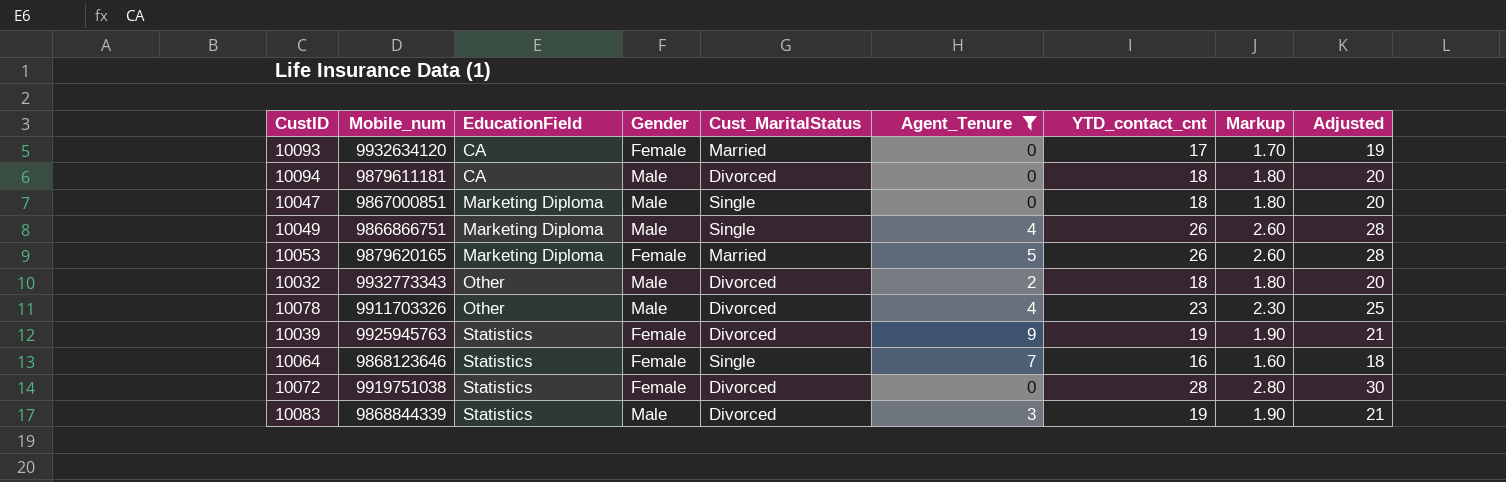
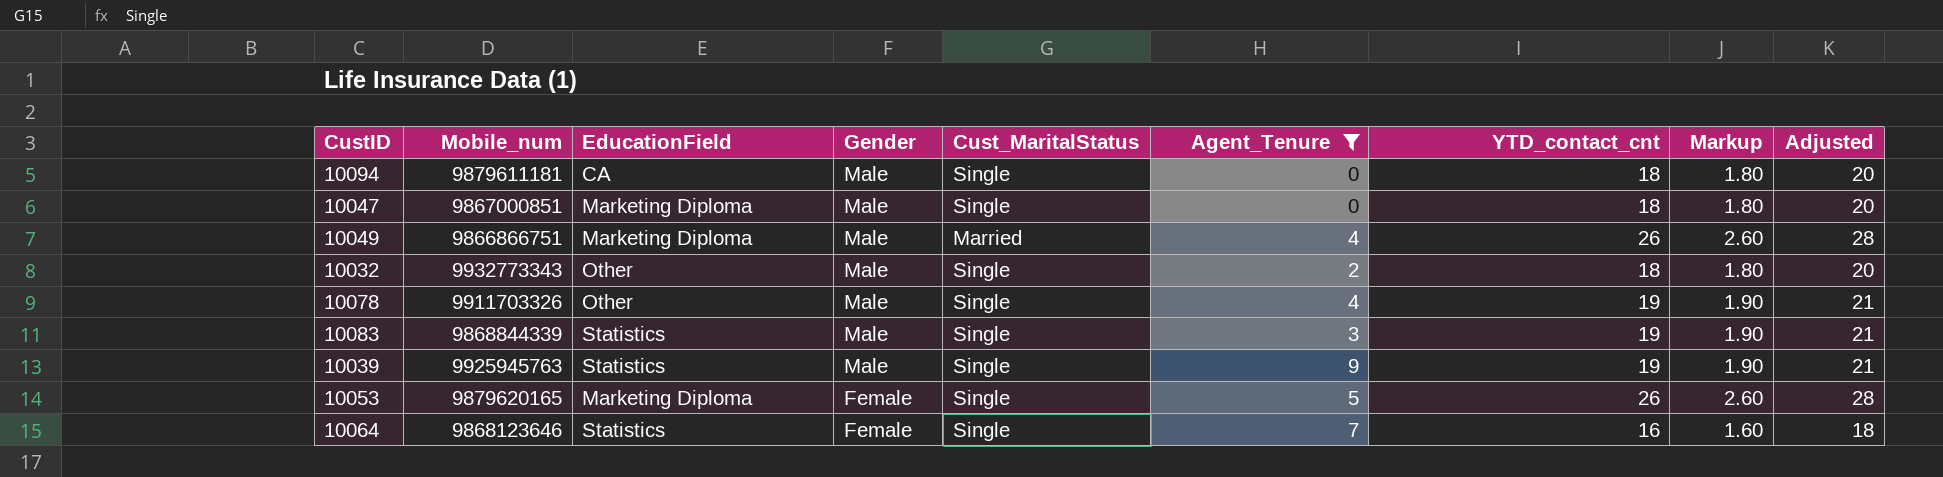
row order: EducationField ascending -> Gender descending
row 10093: 9932634120 | CA | Female | Married | 0 | 17 | 1.70 | 19 -> none
row 10072: 9919751038 | Statistics | Female | Divorced | 0 | 28 | 2.80 | 30 -> none
10094 | Cust_MaritalStatus: Divorced -> Single
10049 | Cust_MaritalStatus: Single -> Married
10032 | Cust_MaritalStatus: Divorced -> Single
10078 | Cust_MaritalStatus: Divorced -> Single
10078 | YTD_contact_cnt: 23 -> 19
10078 | Markup: 2.30 -> 1.90
10078 | Adjusted: 25 -> 21
10083 | Cust_MaritalStatus: Divorced -> Single
10039 | Gender: Female -> Male
10039 | Cust_MaritalStatus: Divorced -> Single
10053 | Cust_MaritalStatus: Married -> Single

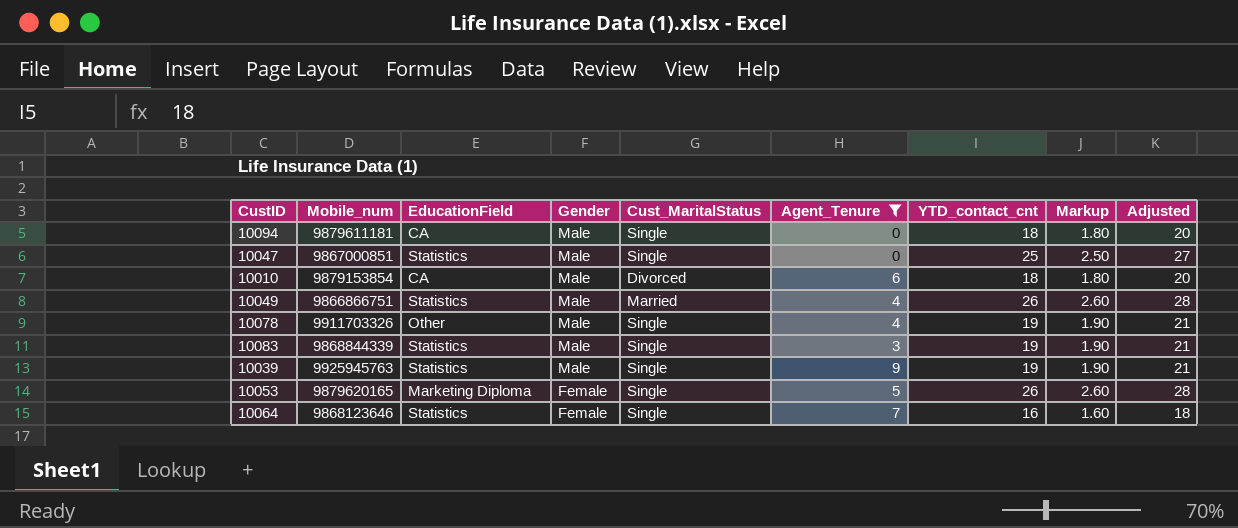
row 10032: 9932773343 | Other | Male | Single | 2 | 18 | 1.80 | 20 -> none
10047 | EducationField: Marketing Diploma -> Statistics
10047 | YTD_contact_cnt: 18 -> 25
10047 | Markup: 1.80 -> 2.50
10047 | Adjusted: 20 -> 27
row 10010: none -> 9879153854 | CA | Male | Divorced | 6 | 18 | 1.80 | 20
10049 | EducationField: Marketing Diploma -> Statistics

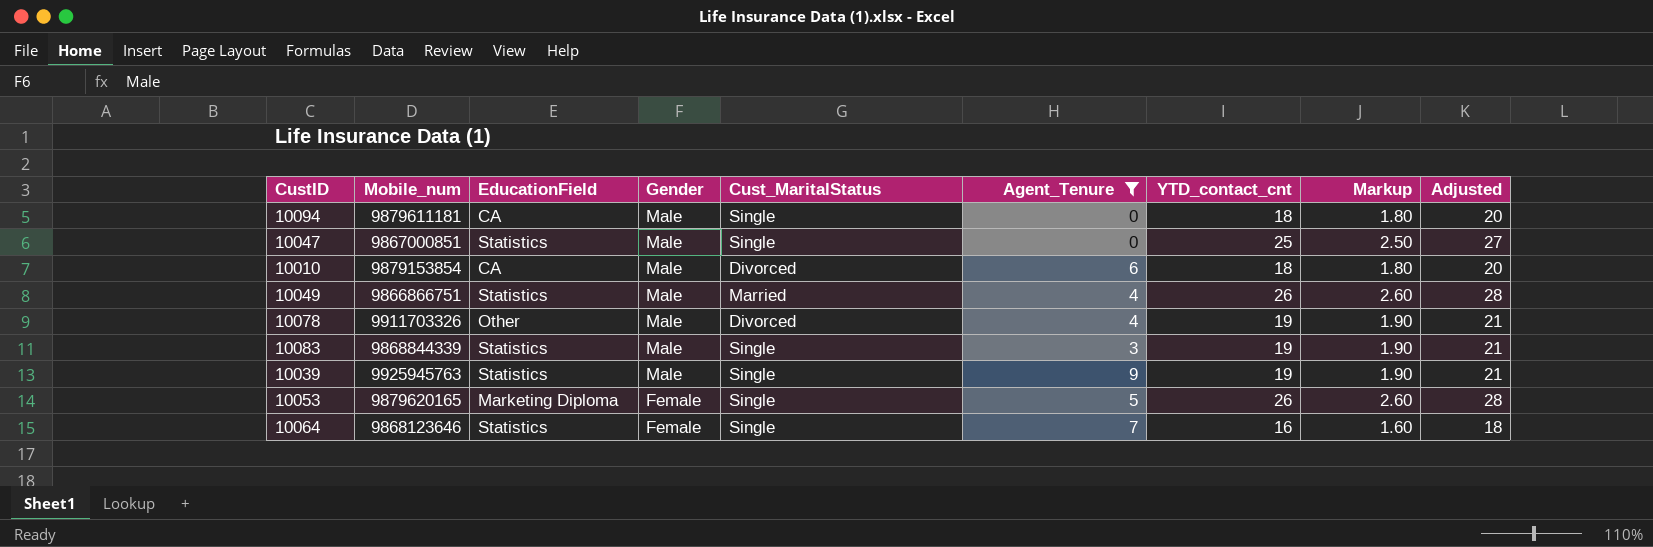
10078 | Cust_MaritalStatus: Single -> Divorced

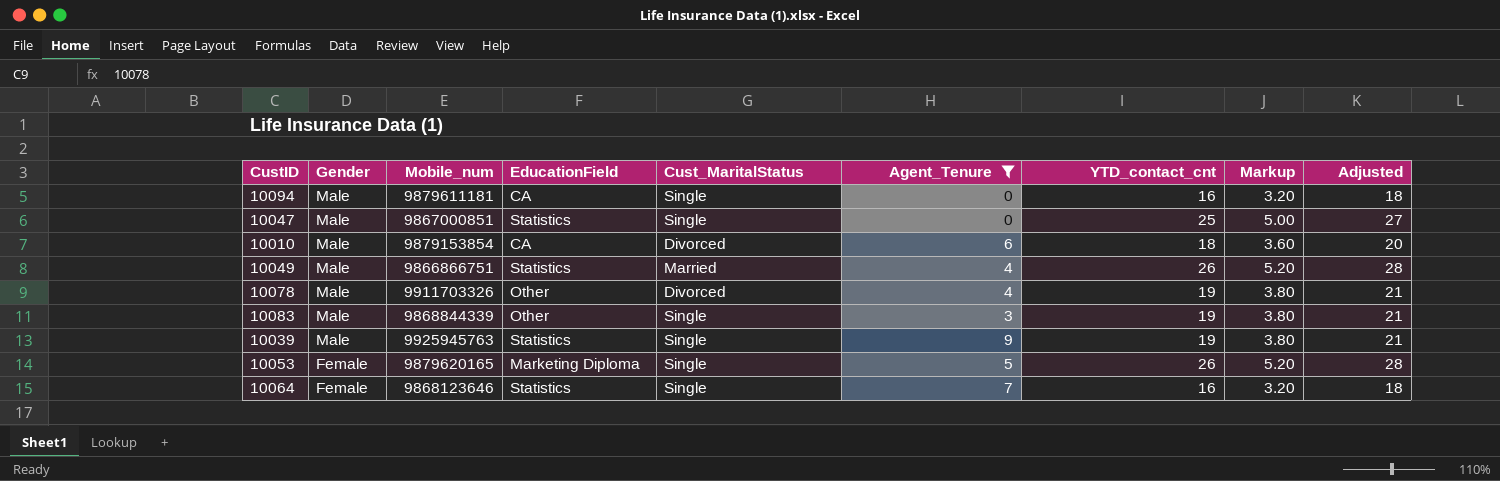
column Gender | position: 4 -> 2
column Markup | formula: [YTD_contact_cnt] * 0.1 -> [YTD_contact_cnt] * 0.2
10094 | YTD_contact_cnt: 18 -> 16
10094 | Adjusted: 20 -> 18
10083 | EducationField: Statistics -> Other

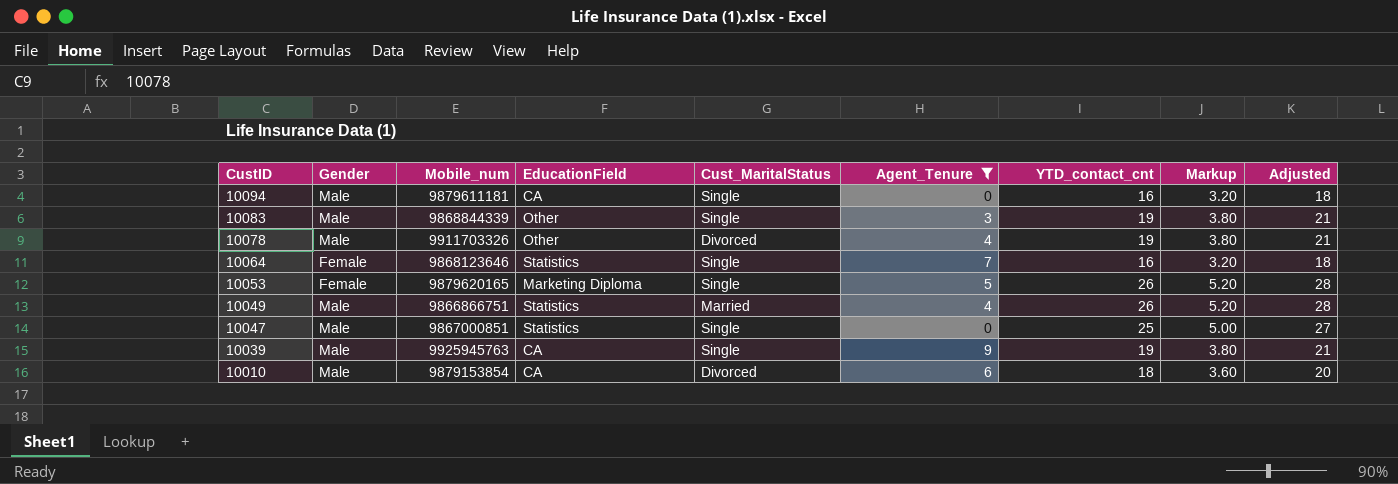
row order: Gender descending -> CustID descending
10039 | EducationField: Statistics -> CA

